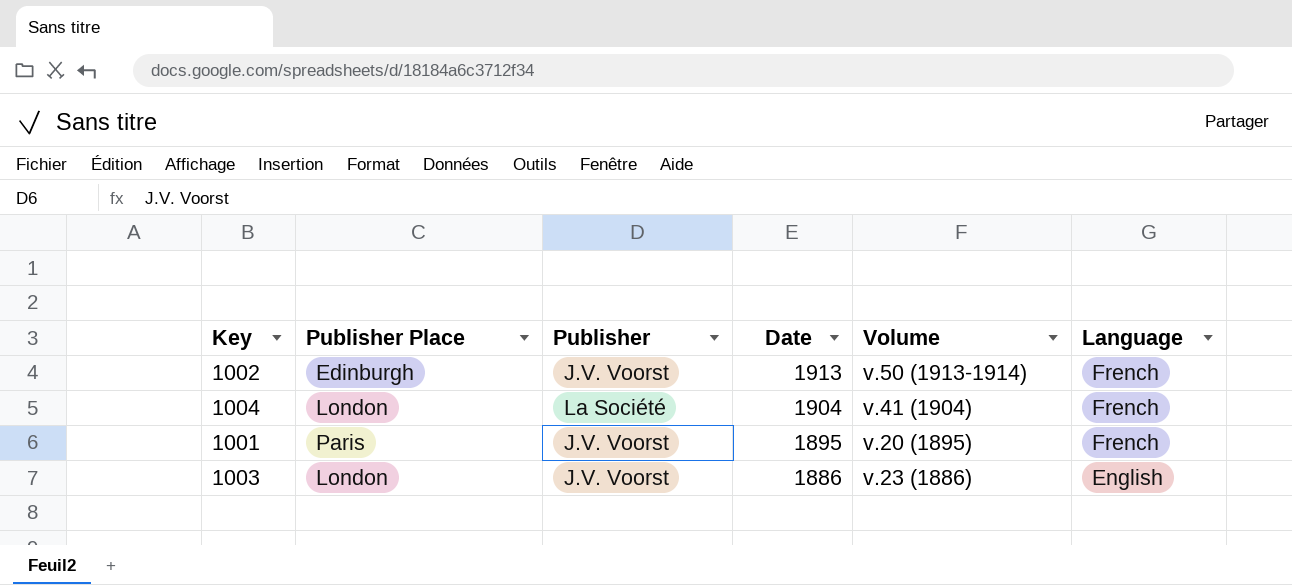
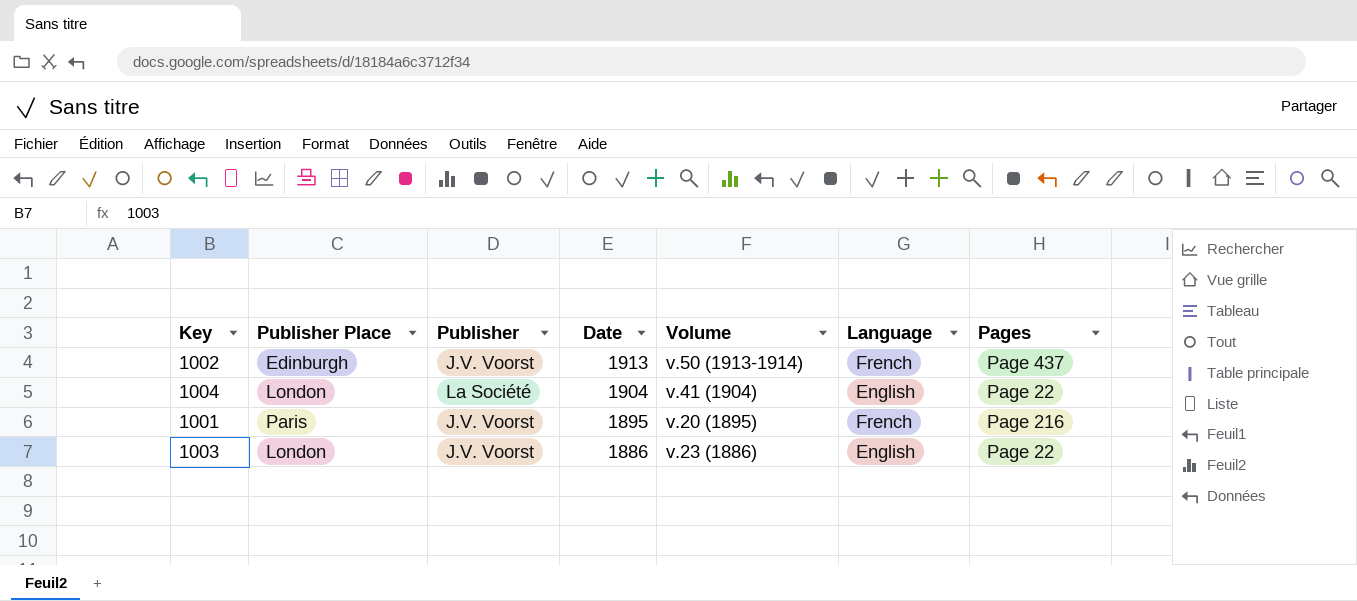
column Pages | position: none -> 7
1004 | Language: French -> English

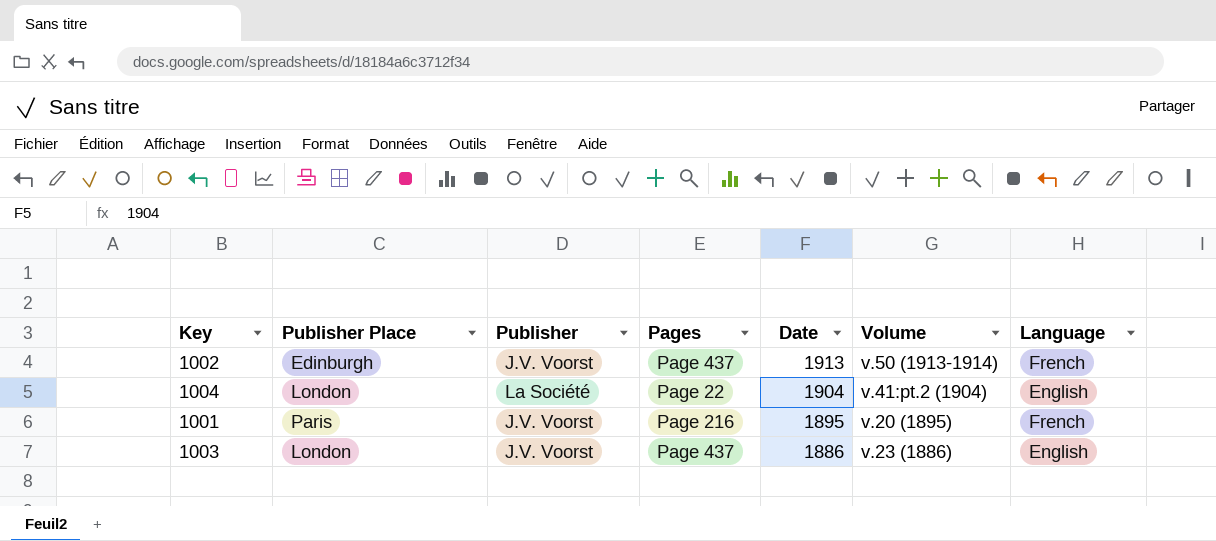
column Pages | position: 7 -> 4
1004 | Volume: v.41 (1904) -> v.41:pt.2 (1904)
1003 | Pages: Page 22 -> Page 437

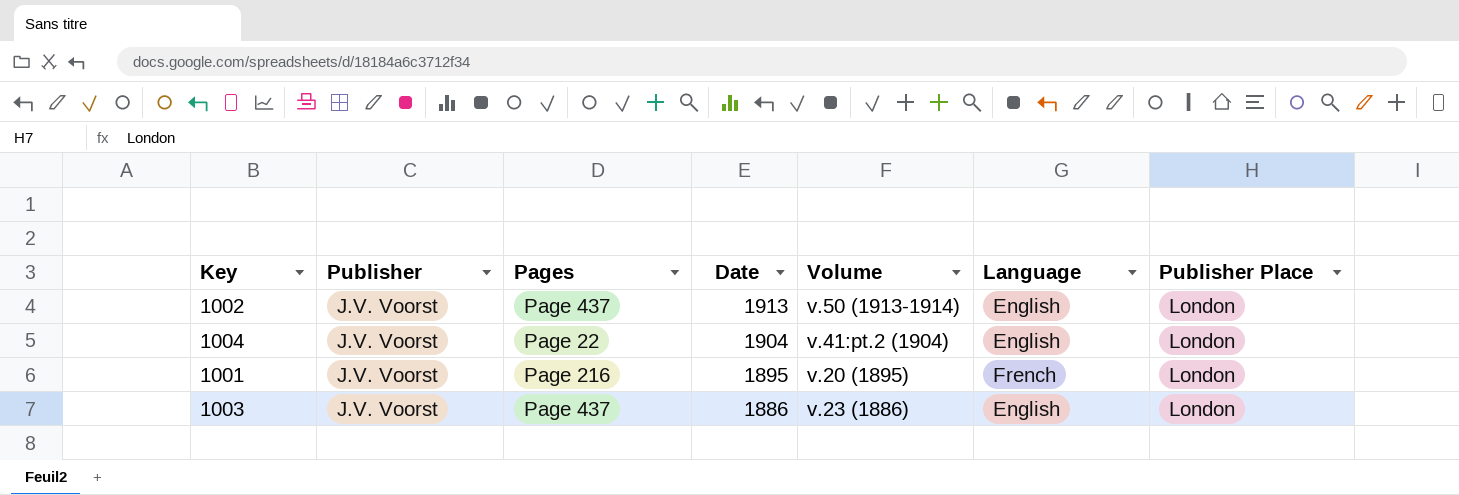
column Publisher Place | position: 2 -> 7
1002 | Language: French -> English
1002 | Publisher Place: Edinburgh -> London
1004 | Publisher: La Société -> J.V. Voorst
1001 | Publisher Place: Paris -> London

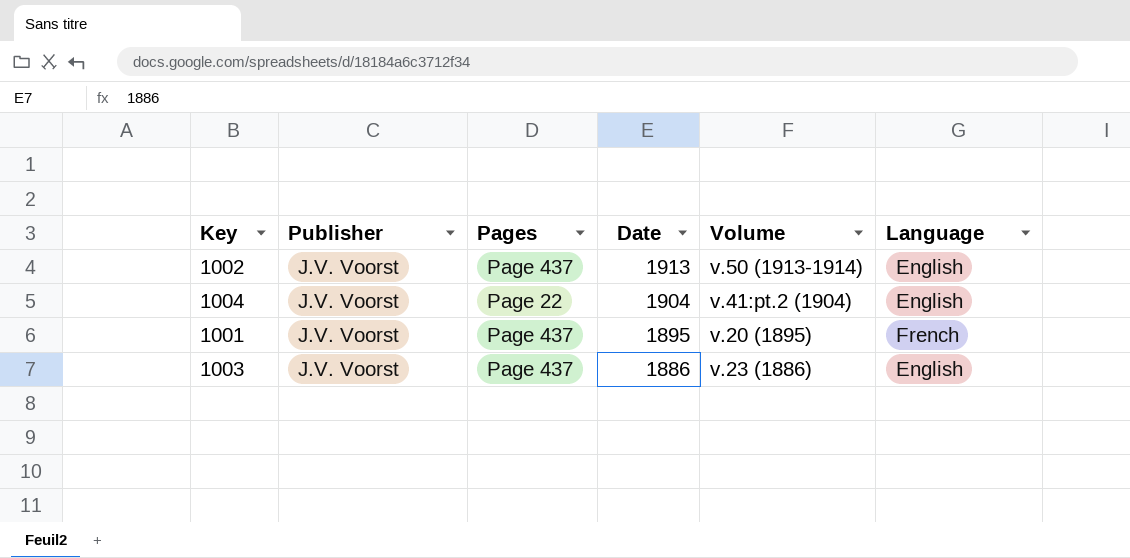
column Publisher Place | position: 7 -> none
1001 | Pages: Page 216 -> Page 437

